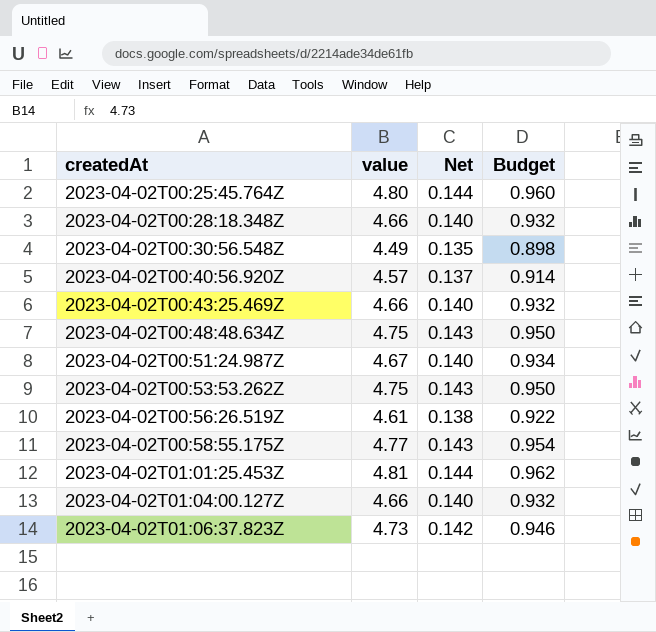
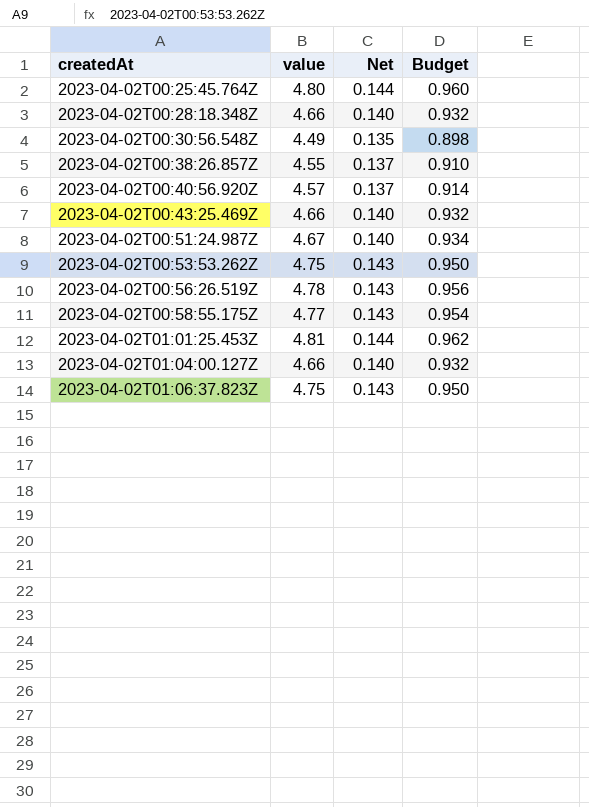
row 2023-04-02T00:48:48.634Z: 4.75 | 0.143 | 0.950 -> none
row 2023-04-02T00:38:26.857Z: none -> 4.55 | 0.137 | 0.910
2023-04-02T00:56:26.519Z | value: 4.61 -> 4.78
2023-04-02T00:56:26.519Z | Net: 0.138 -> 0.143
2023-04-02T00:56:26.519Z | Budget: 0.922 -> 0.956
2023-04-02T01:06:37.823Z | value: 4.73 -> 4.75
2023-04-02T01:06:37.823Z | Net: 0.142 -> 0.143
2023-04-02T01:06:37.823Z | Budget: 0.946 -> 0.950

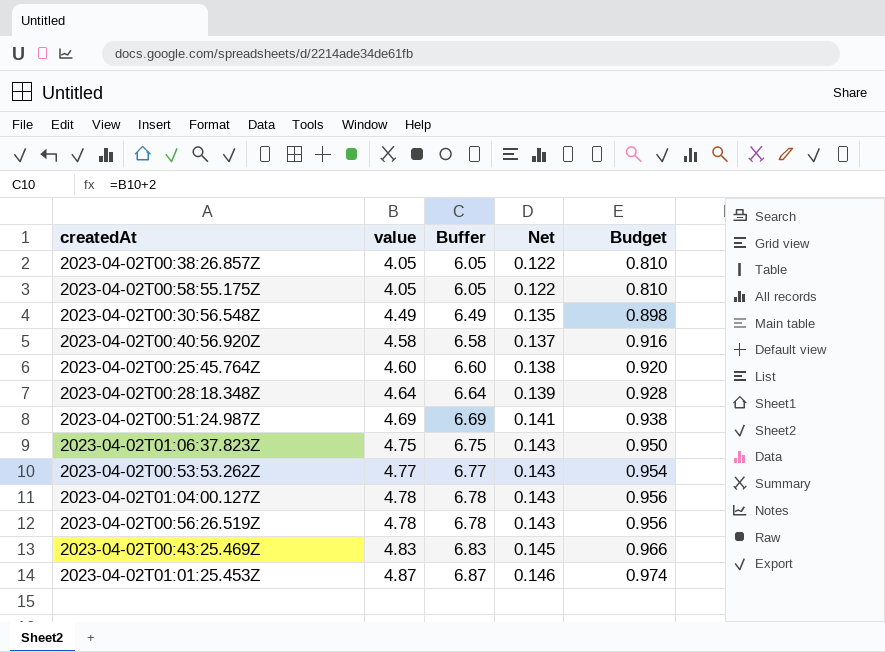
row order: createdAt ascending -> value ascending
column Buffer | formula: none -> [value] + 2
2023-04-02T00:38:26.857Z | value: 4.55 -> 4.05
2023-04-02T00:38:26.857Z | Net: 0.137 -> 0.122
2023-04-02T00:38:26.857Z | Budget: 0.910 -> 0.810
2023-04-02T00:58:55.175Z | value: 4.77 -> 4.05
2023-04-02T00:58:55.175Z | Net: 0.143 -> 0.122
2023-04-02T00:58:55.175Z | Budget: 0.954 -> 0.810
2023-04-02T00:40:56.920Z | value: 4.57 -> 4.58
2023-04-02T00:40:56.920Z | Budget: 0.914 -> 0.916
2023-04-02T00:25:45.764Z | value: 4.80 -> 4.60
2023-04-02T00:25:45.764Z | Net: 0.144 -> 0.138
2023-04-02T00:25:45.764Z | Budget: 0.960 -> 0.920
2023-04-02T00:28:18.348Z | value: 4.66 -> 4.64
2023-04-02T00:28:18.348Z | Net: 0.140 -> 0.139
2023-04-02T00:28:18.348Z | Budget: 0.932 -> 0.928
2023-04-02T00:51:24.987Z | value: 4.67 -> 4.69
2023-04-02T00:51:24.987Z | Net: 0.140 -> 0.141
2023-04-02T00:51:24.987Z | Budget: 0.934 -> 0.938
2023-04-02T00:53:53.262Z | value: 4.75 -> 4.77
2023-04-02T00:53:53.262Z | Budget: 0.950 -> 0.954
2023-04-02T01:04:00.127Z | value: 4.66 -> 4.78
2023-04-02T01:04:00.127Z | Net: 0.140 -> 0.143
2023-04-02T01:04:00.127Z | Budget: 0.932 -> 0.956
2023-04-02T00:43:25.469Z | value: 4.66 -> 4.83
2023-04-02T00:43:25.469Z | Net: 0.140 -> 0.145
2023-04-02T00:43:25.469Z | Budget: 0.932 -> 0.966
2023-04-02T01:01:25.453Z | value: 4.81 -> 4.87
2023-04-02T01:01:25.453Z | Net: 0.144 -> 0.146
2023-04-02T01:01:25.453Z | Budget: 0.962 -> 0.974

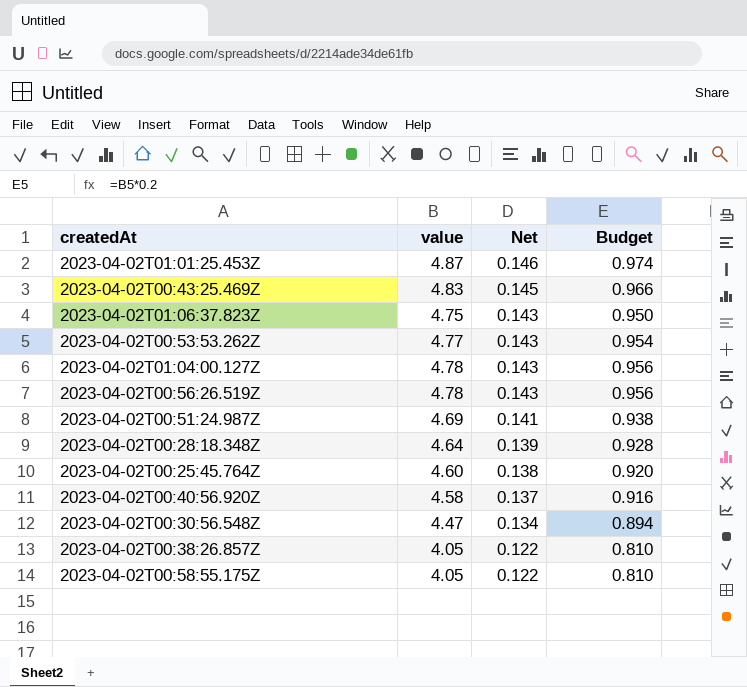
row order: value ascending -> Net descending
column Buffer | formula: [value] + 2 -> none
2023-04-02T00:30:56.548Z | value: 4.49 -> 4.47
2023-04-02T00:30:56.548Z | Net: 0.135 -> 0.134
2023-04-02T00:30:56.548Z | Budget: 0.898 -> 0.894

